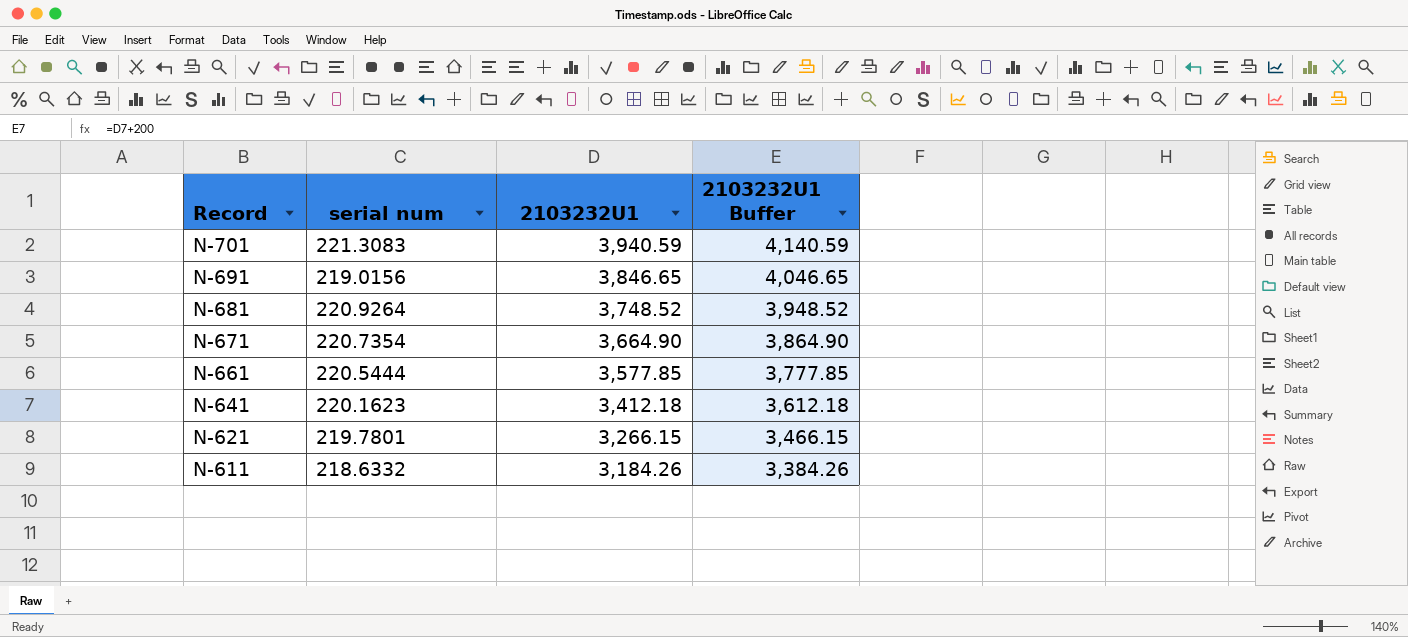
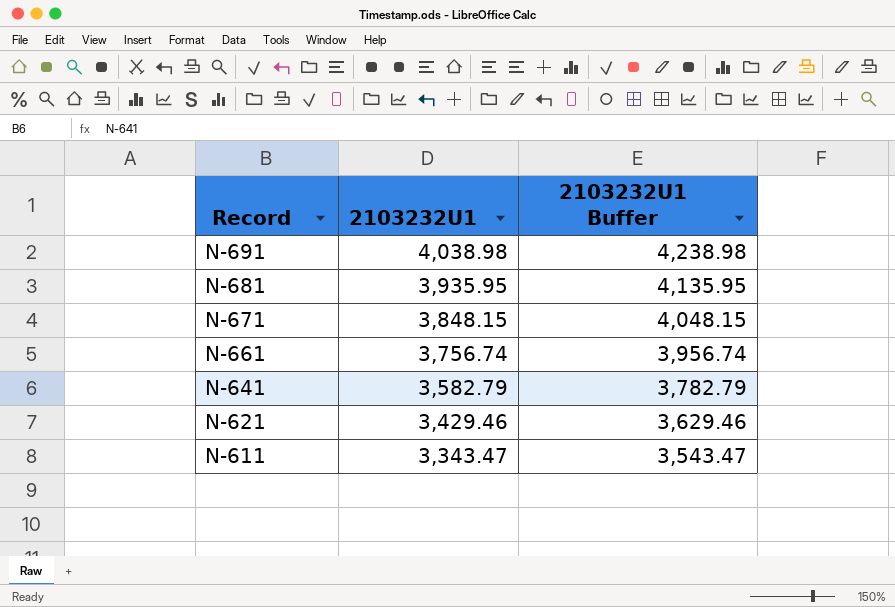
column serial num | position: 2 -> none
row N-701: 221.3083 | 3,940.59 | 4,140.59 -> none
N-691 | 2103232U1: 3,846.65 -> 4,038.98
N-691 | 2103232U1 Buffer: 4,046.65 -> 4,238.98
N-681 | 2103232U1: 3,748.52 -> 3,935.95
N-681 | 2103232U1 Buffer: 3,948.52 -> 4,135.95
N-671 | 2103232U1: 3,664.90 -> 3,848.15
N-671 | 2103232U1 Buffer: 3,864.90 -> 4,048.15
N-661 | 2103232U1: 3,577.85 -> 3,756.74
N-661 | 2103232U1 Buffer: 3,777.85 -> 3,956.74
N-641 | 2103232U1: 3,412.18 -> 3,582.79
N-641 | 2103232U1 Buffer: 3,612.18 -> 3,782.79
N-621 | 2103232U1: 3,266.15 -> 3,429.46
N-621 | 2103232U1 Buffer: 3,466.15 -> 3,629.46
N-611 | 2103232U1: 3,184.26 -> 3,343.47
N-611 | 2103232U1 Buffer: 3,384.26 -> 3,543.47

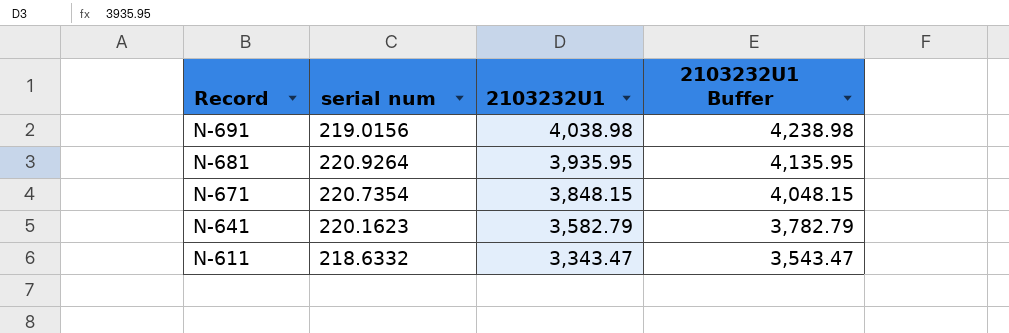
column serial num | position: none -> 2
row N-661: 3,756.74 | 3,956.74 -> none
row N-621: 3,429.46 | 3,629.46 -> none

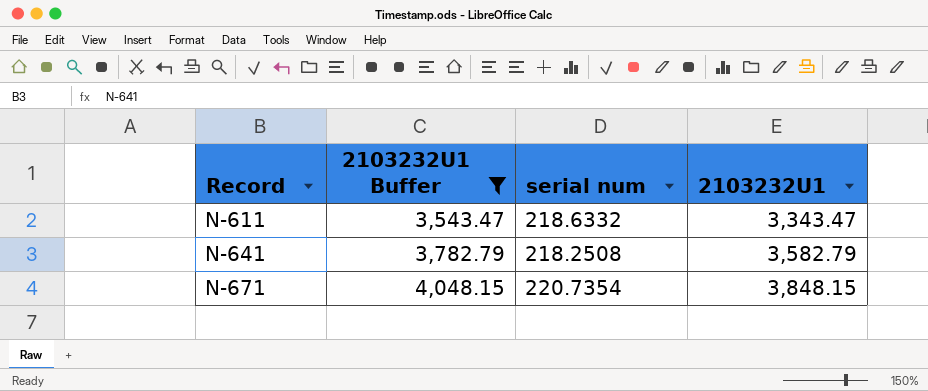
filter: none -> 2103232U1 Buffer <= 4,048.15
row order: Record descending -> Record ascending
column 2103232U1 Buffer | position: 4 -> 2
N-641 | serial num: 220.1623 -> 218.2508

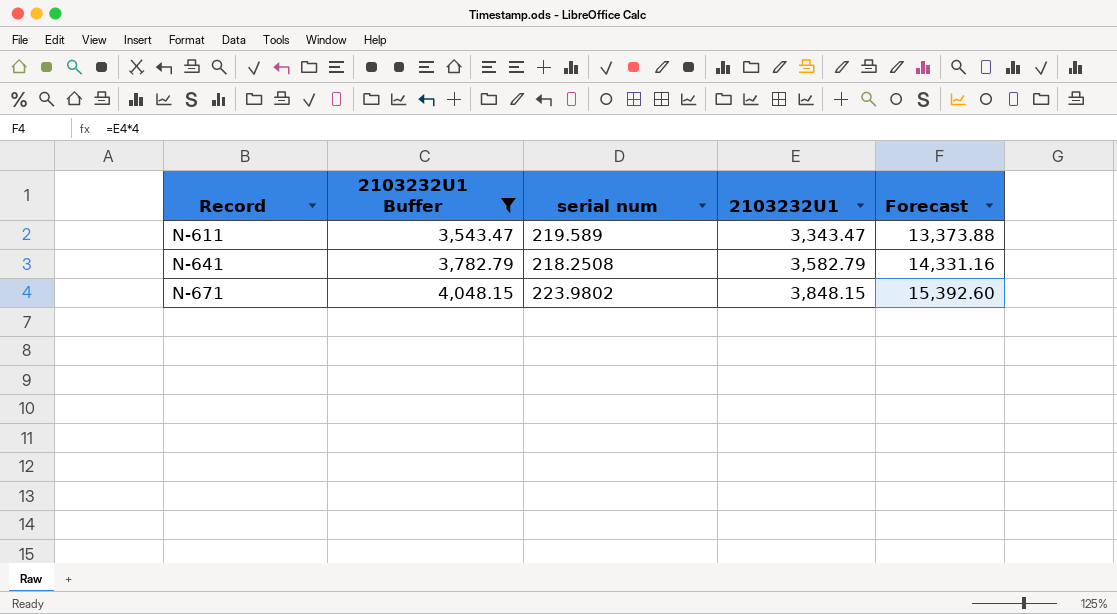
column Forecast | formula: none -> [2103232U1] * 4
N-611 | serial num: 218.6332 -> 219.589
N-671 | serial num: 220.7354 -> 223.9802

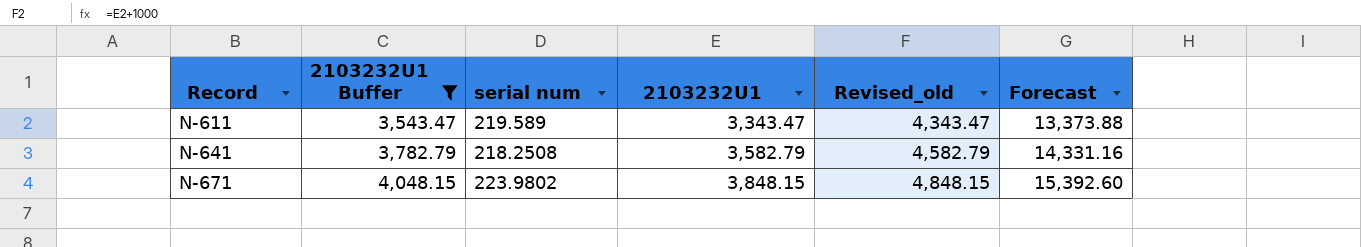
column Revised_old | formula: none -> [2103232U1] + 1000

